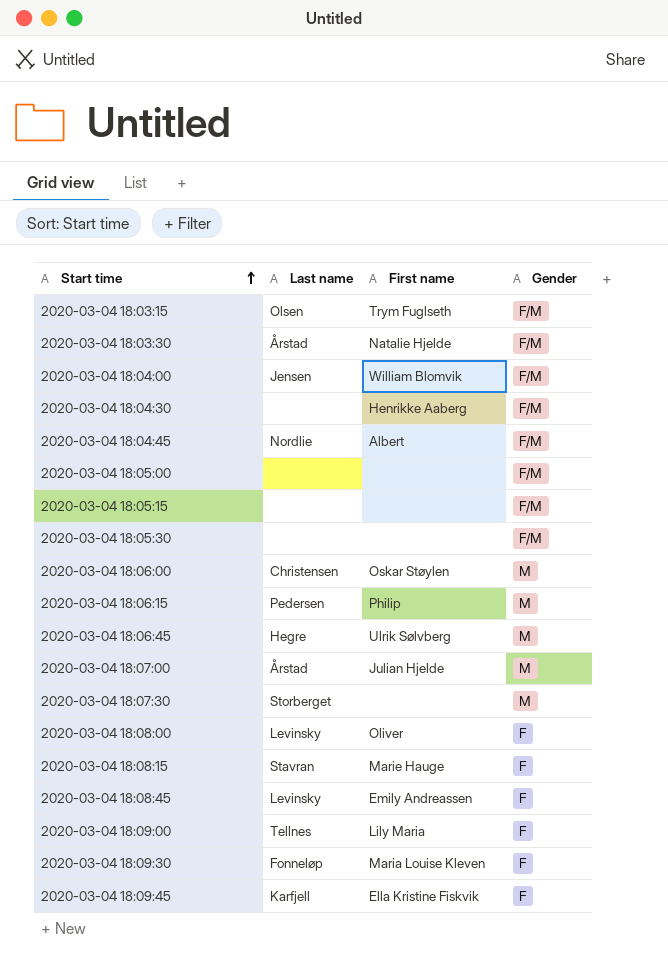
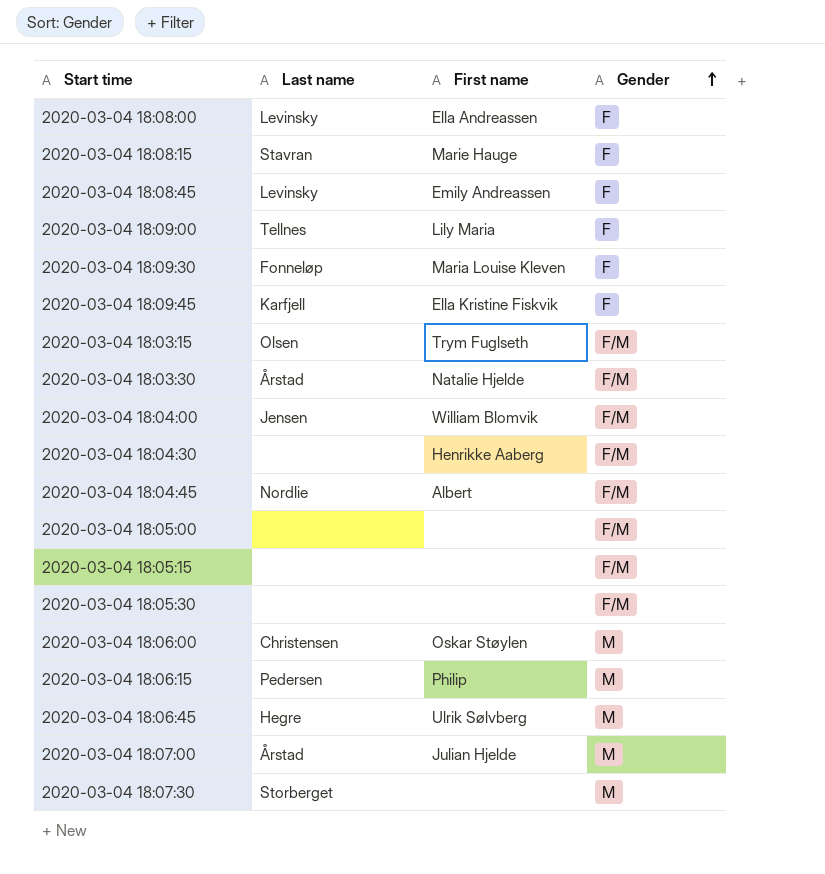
row order: Start time ascending -> Gender ascending
2020-03-04 18:08:00 | First name: Oliver -> Ella Andreassen

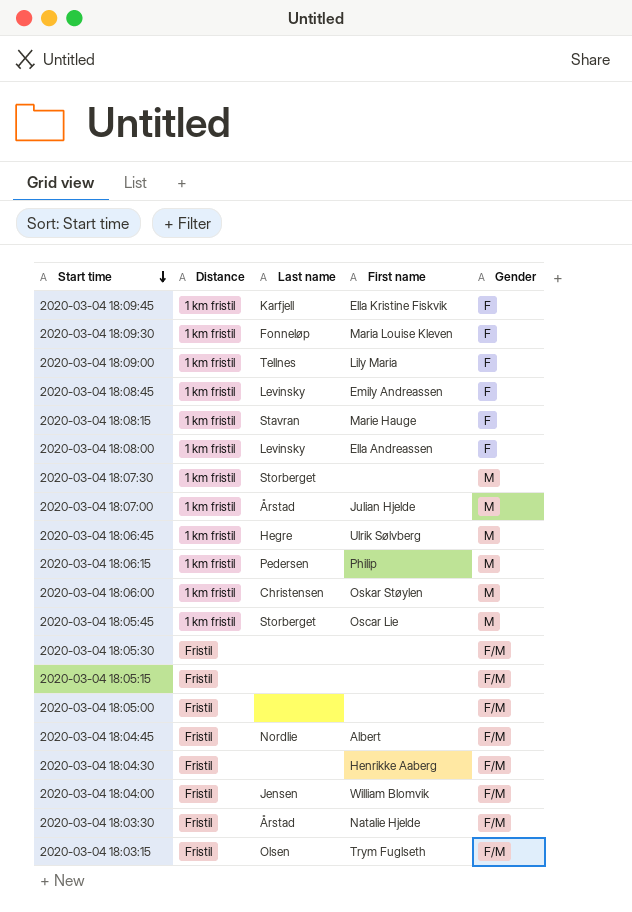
row order: Gender ascending -> Start time descending
column Distance | position: none -> 2
row 2020-03-04 18:05:45: none -> 1 km fristil | Storberget | Oscar Lie | M

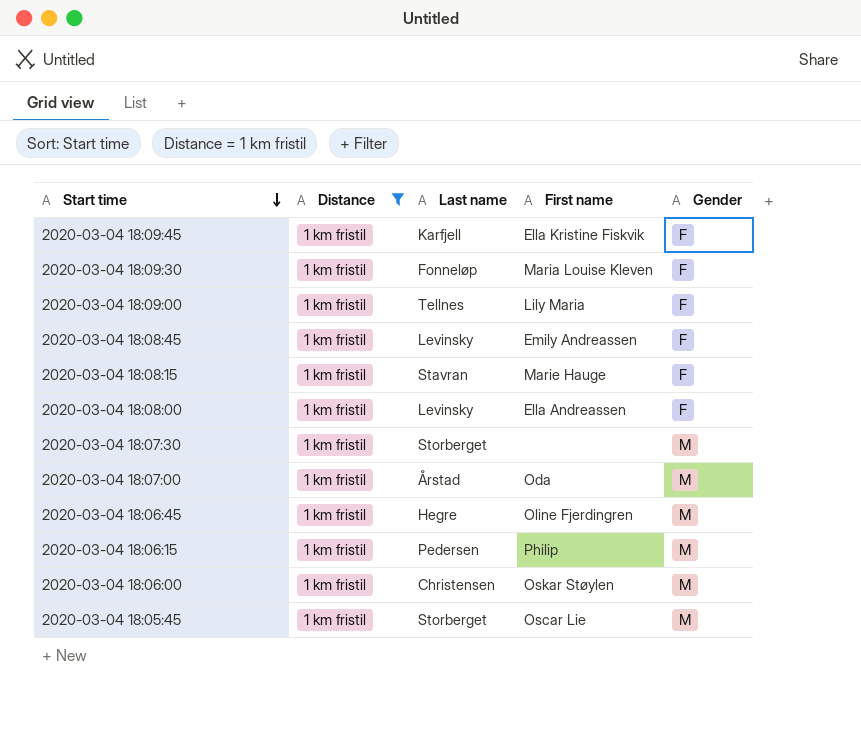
filter: none -> Distance = 1 km fristil
2020-03-04 18:07:00 | First name: Julian Hjelde -> Oda
2020-03-04 18:06:45 | First name: Ulrik Sølvberg -> Oline Fjerdingren

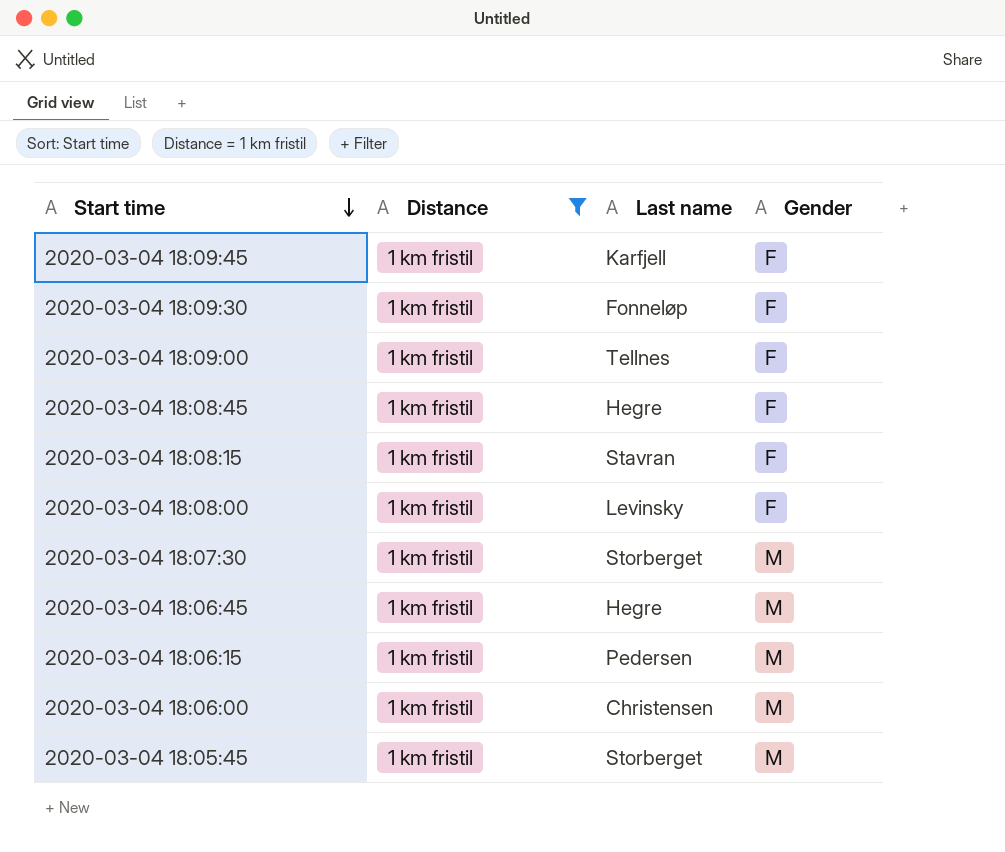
column First name | position: 4 -> none
row 2020-03-04 18:07:00: 1 km fristil | Årstad | Oda | M -> none
2020-03-04 18:08:45 | Last name: Levinsky -> Hegre

